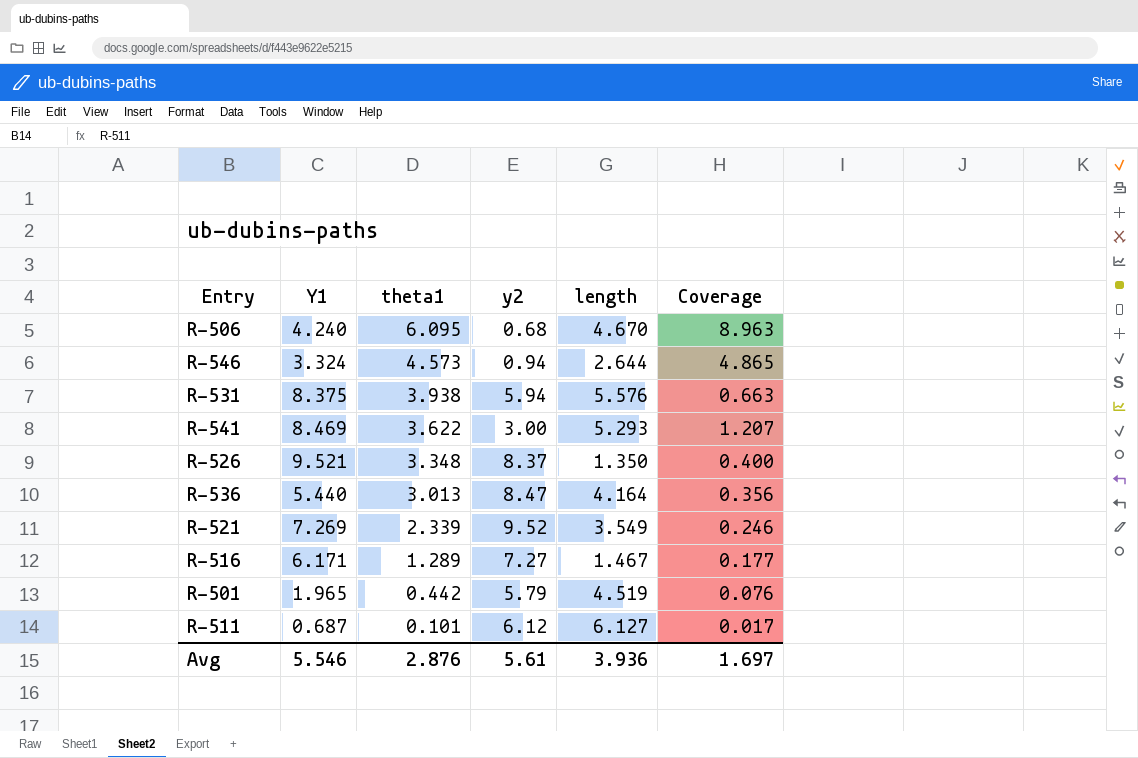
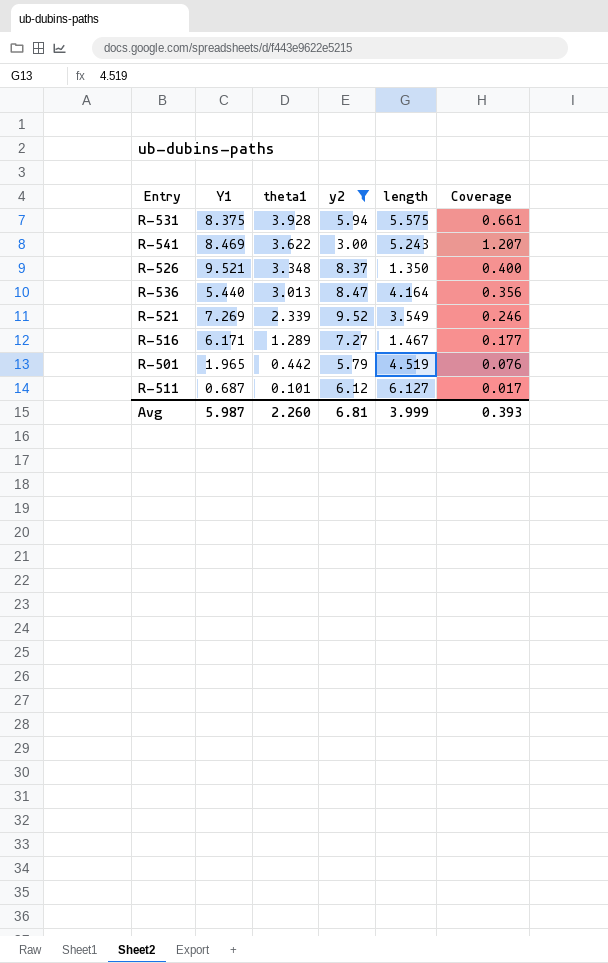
filter: none -> y2 >= 3.00
R-531 | theta1: 3.938 -> 3.928
R-531 | length: 5.576 -> 5.575
R-531 | Coverage: 0.663 -> 0.661
R-541 | length: 5.293 -> 5.243
Avg | Y1: 5.546 -> 5.987
Avg | theta1: 2.876 -> 2.260
Avg | y2: 5.61 -> 6.81
Avg | length: 3.936 -> 3.999
Avg | Coverage: 1.697 -> 0.393

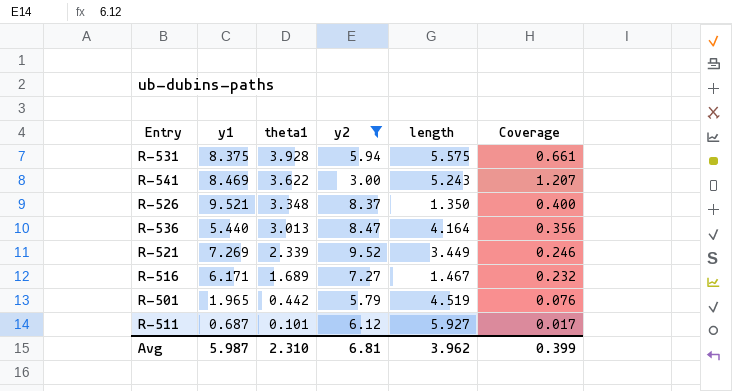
column name: Y1 -> y1
R-521 | length: 3.549 -> 3.449
R-516 | theta1: 1.289 -> 1.689
R-516 | Coverage: 0.177 -> 0.232
R-511 | length: 6.127 -> 5.927
Avg | theta1: 2.260 -> 2.310
Avg | length: 3.999 -> 3.962
Avg | Coverage: 0.393 -> 0.399

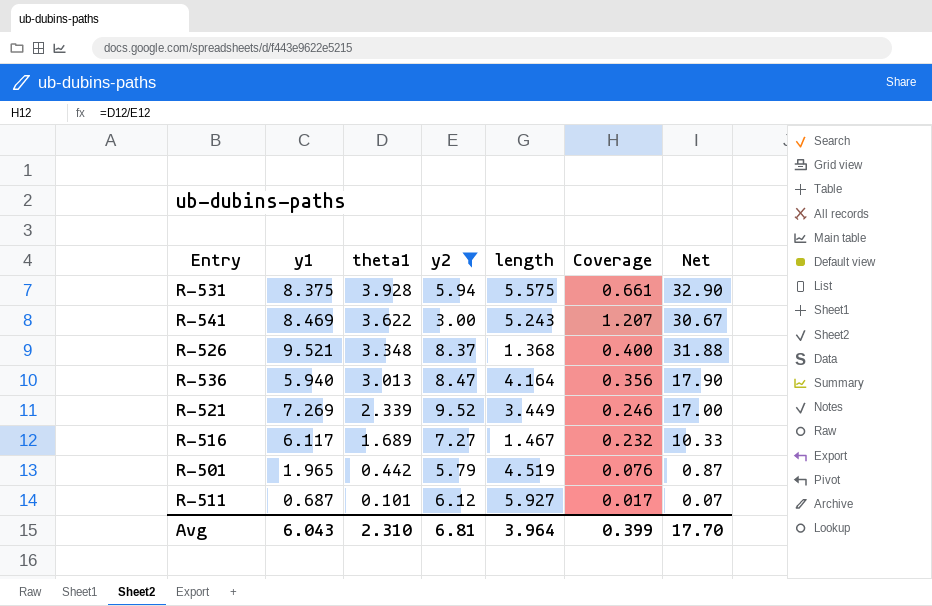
column Net | formula: none -> [y1] * [theta1]
R-526 | length: 1.350 -> 1.368
R-536 | y1: 5.440 -> 5.940
R-516 | y1: 6.171 -> 6.117
Avg | y1: 5.987 -> 6.043
Avg | length: 3.962 -> 3.964

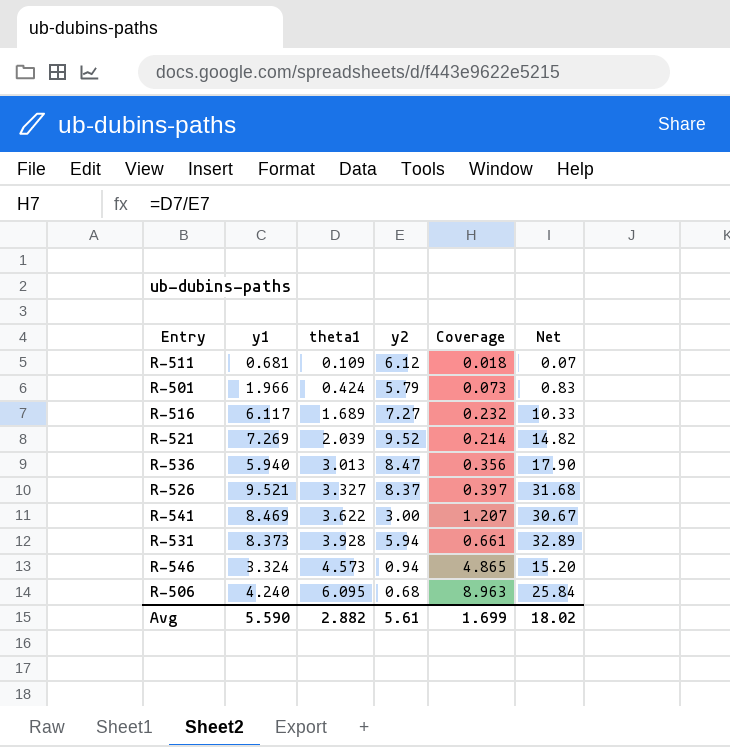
filter: y2 >= 3.00 -> none
row order: theta1 descending -> theta1 ascending
column length | position: 5 -> none
R-511 | y1: 0.687 -> 0.681
R-511 | theta1: 0.101 -> 0.109
R-511 | Coverage: 0.017 -> 0.018
R-501 | y1: 1.965 -> 1.966
R-501 | theta1: 0.442 -> 0.424
R-501 | Coverage: 0.076 -> 0.073
R-501 | Net: 0.87 -> 0.83
R-521 | theta1: 2.339 -> 2.039
R-521 | Coverage: 0.246 -> 0.214
R-521 | Net: 17.00 -> 14.82
R-526 | theta1: 3.348 -> 3.327
R-526 | Coverage: 0.400 -> 0.397
R-526 | Net: 31.88 -> 31.68
R-531 | y1: 8.375 -> 8.373
R-531 | Net: 32.90 -> 32.89
Avg | y1: 6.043 -> 5.590
Avg | theta1: 2.310 -> 2.882
Avg | y2: 6.81 -> 5.61
Avg | Coverage: 0.399 -> 1.699
Avg | Net: 17.70 -> 18.02

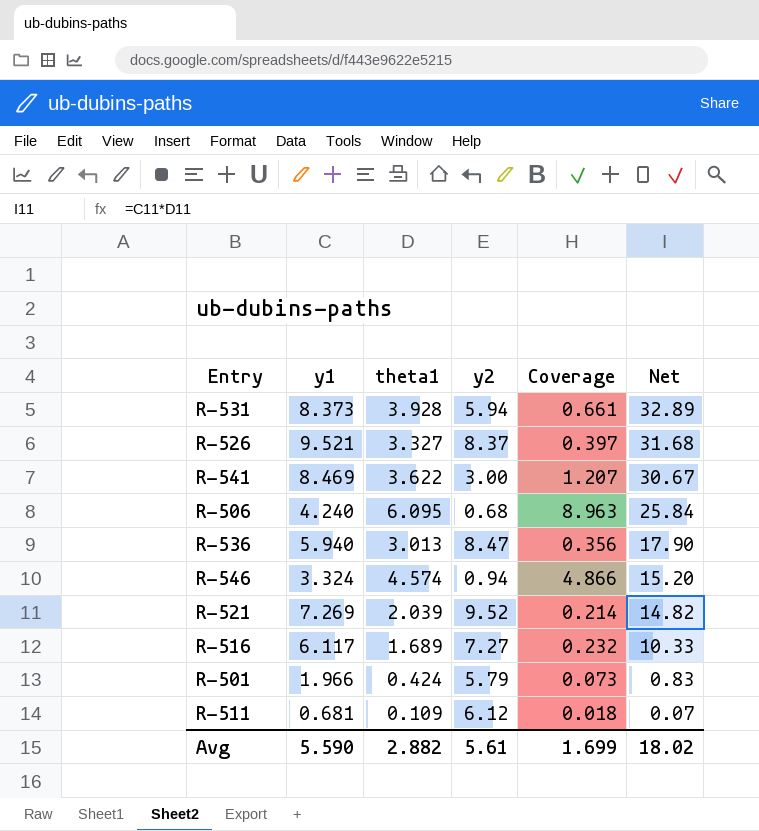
row order: theta1 ascending -> Net descending
R-546 | theta1: 4.573 -> 4.574
R-546 | Coverage: 4.865 -> 4.866

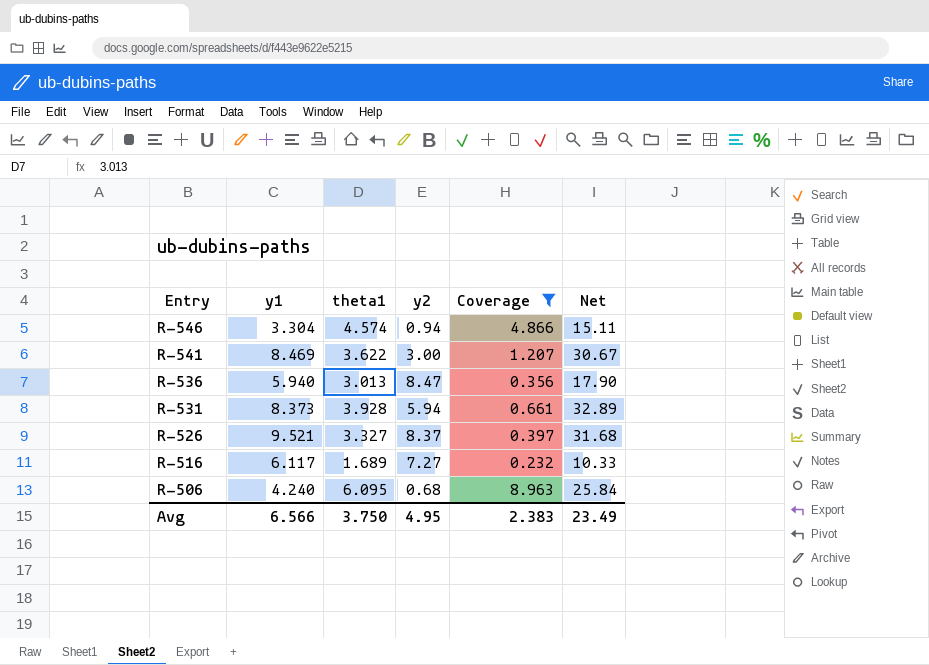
filter: none -> Coverage >= 0.232
row order: Net descending -> Entry descending
R-546 | y1: 3.324 -> 3.304
R-546 | Net: 15.20 -> 15.11
Avg | y1: 5.590 -> 6.566
Avg | theta1: 2.882 -> 3.750
Avg | y2: 5.61 -> 4.95
Avg | Coverage: 1.699 -> 2.383
Avg | Net: 18.02 -> 23.49

